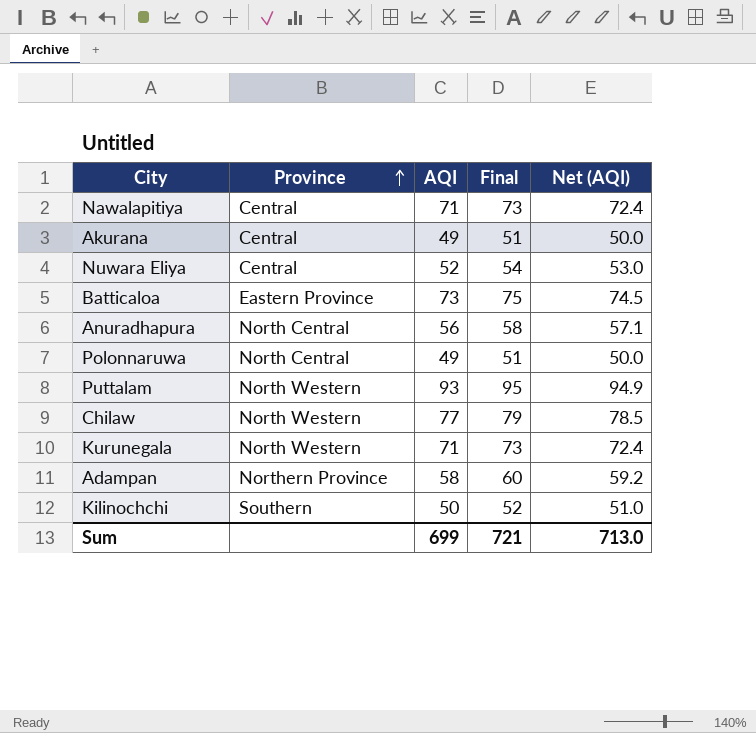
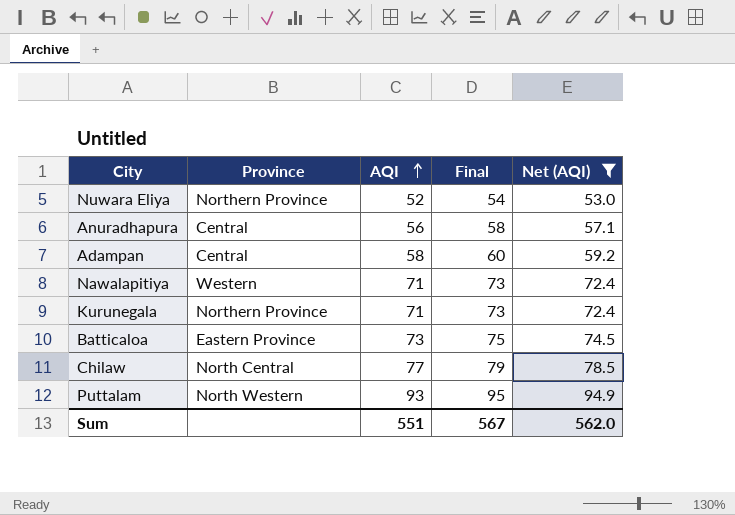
filter: none -> Net (AQI) >= 53.0
row order: Province ascending -> AQI ascending
Nuwara Eliya | Province: Central -> Northern Province
Anuradhapura | Province: North Central -> Central
Adampan | Province: Northern Province -> Central
Nawalapitiya | Province: Central -> Western
Kurunegala | Province: North Western -> Northern Province
Chilaw | Province: North Western -> North Central
Sum | AQI: 699 -> 551
Sum | Final: 721 -> 567
Sum | Net (AQI): 713.0 -> 562.0

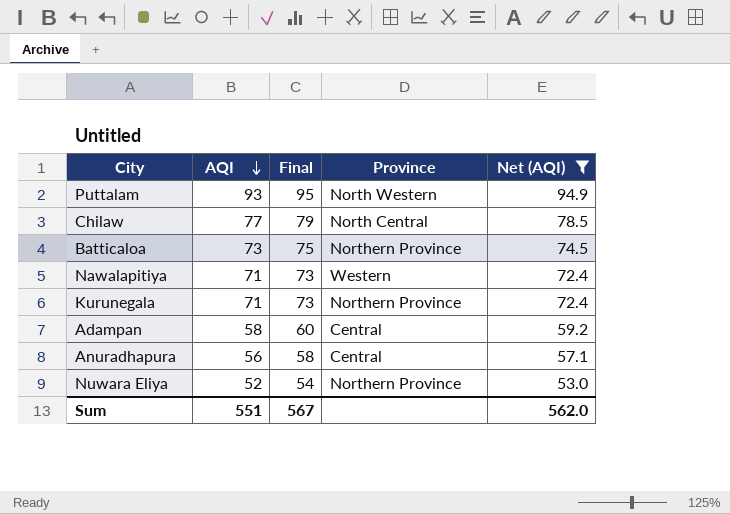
row order: AQI ascending -> AQI descending
column Province | position: 2 -> 4
Batticaloa | Province: Eastern Province -> Northern Province

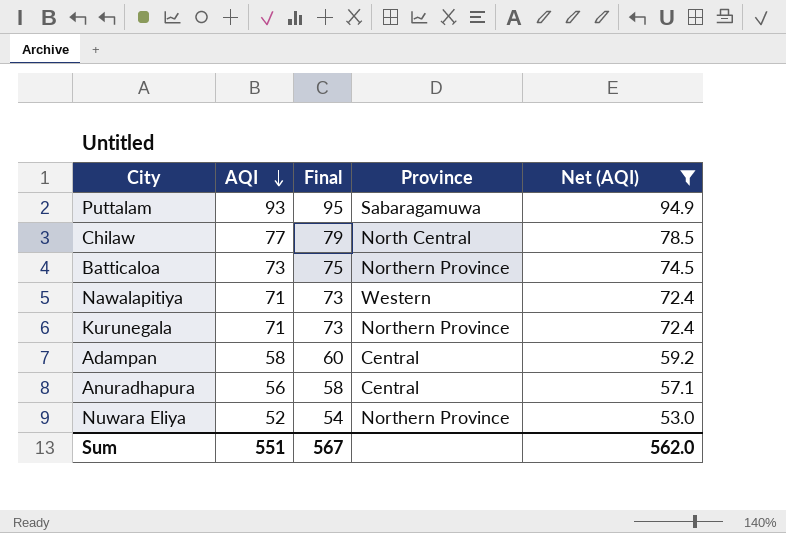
Puttalam | Province: North Western -> Sabaragamuwa

